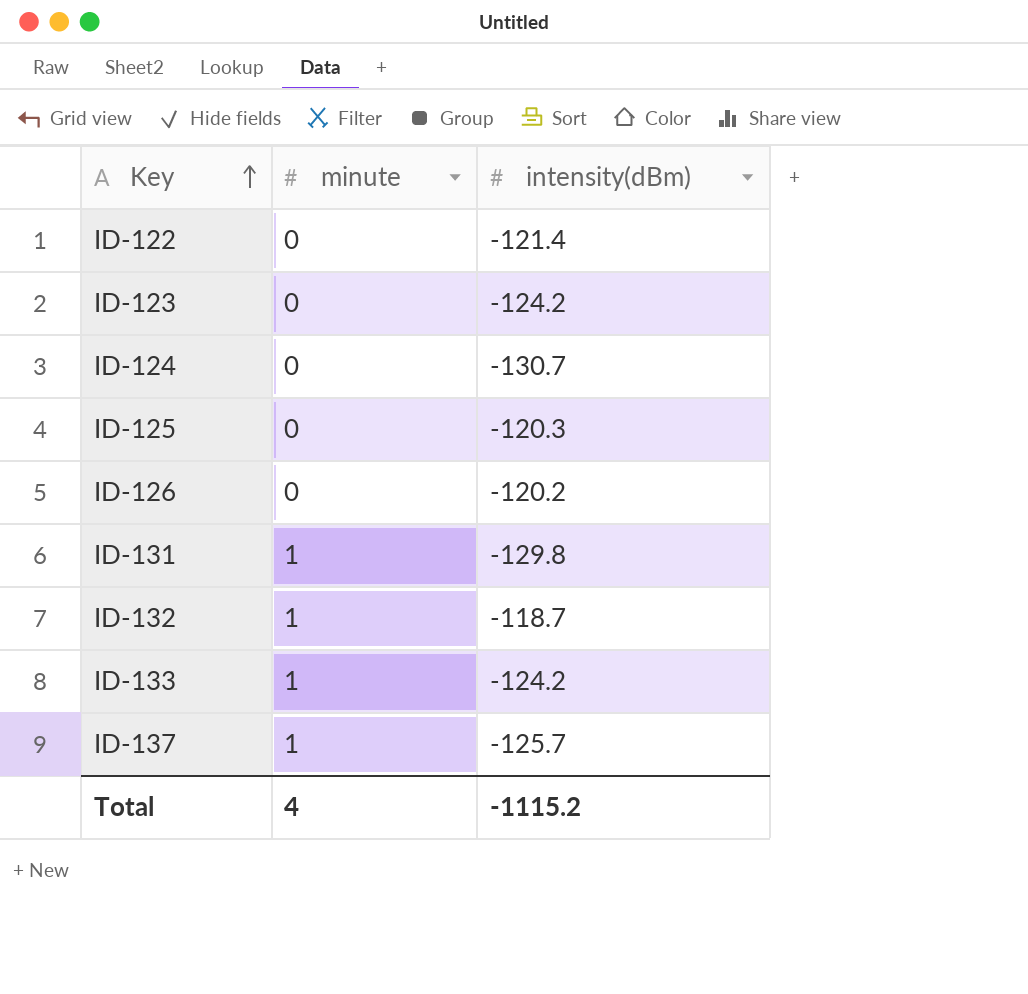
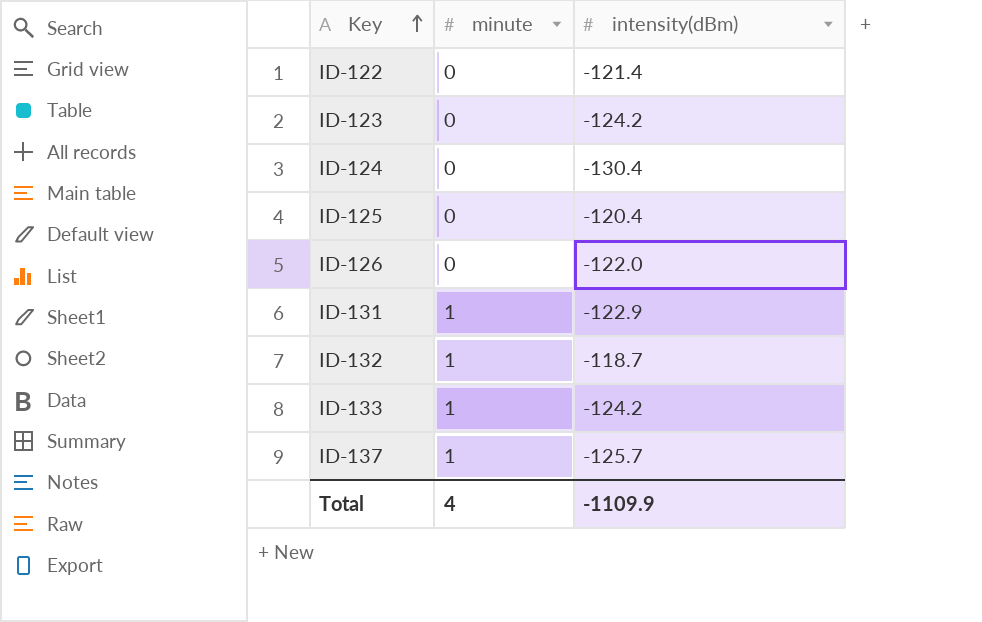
ID-124 | intensity(dBm): -130.7 -> -130.4
ID-125 | intensity(dBm): -120.3 -> -120.4
ID-126 | intensity(dBm): -120.2 -> -122.0
ID-131 | intensity(dBm): -129.8 -> -122.9
Total | intensity(dBm): -1115.2 -> -1109.9

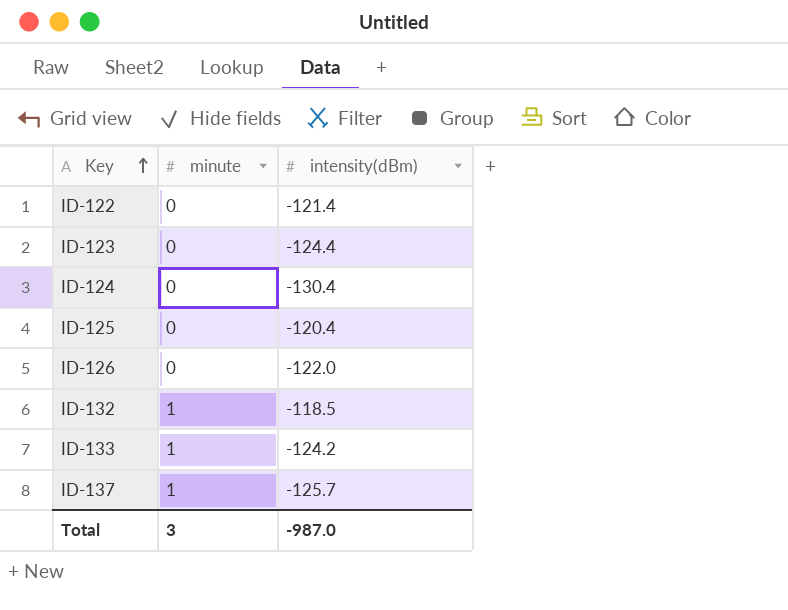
row ID-131: 1 | -122.9 -> none
ID-123 | intensity(dBm): -124.2 -> -124.4
ID-132 | intensity(dBm): -118.7 -> -118.5
Total | minute: 4 -> 3
Total | intensity(dBm): -1109.9 -> -987.0

